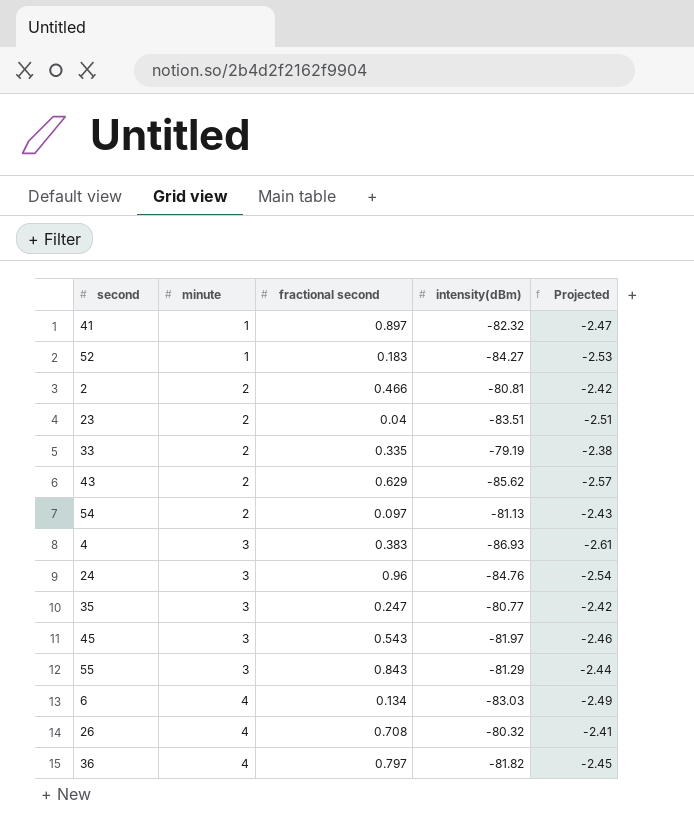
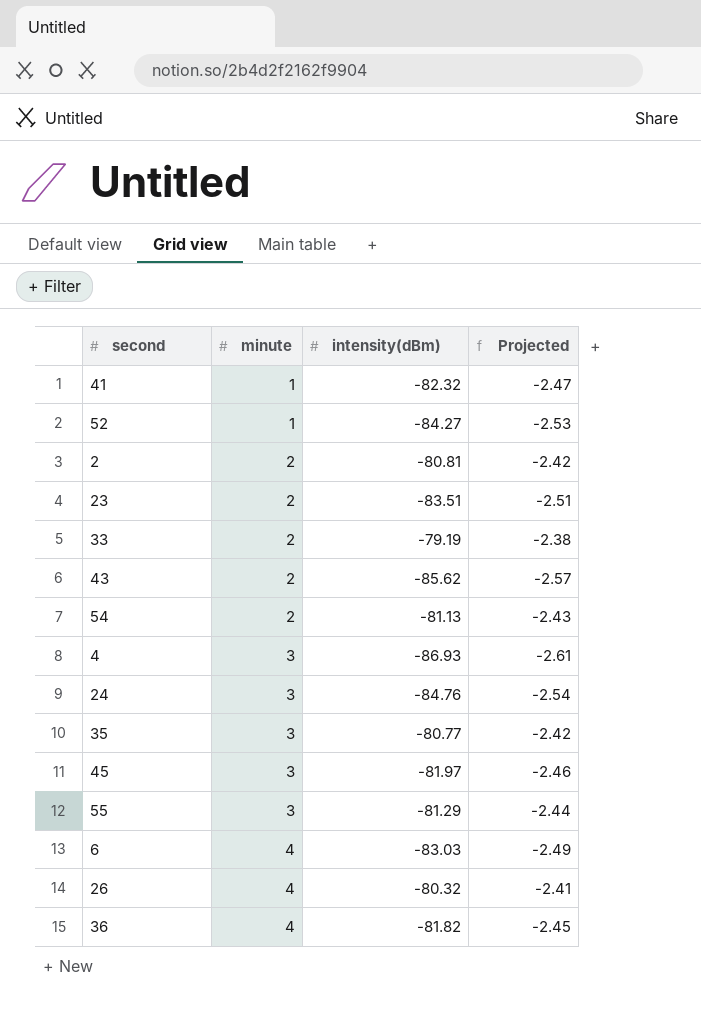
column fractional second | position: 3 -> none

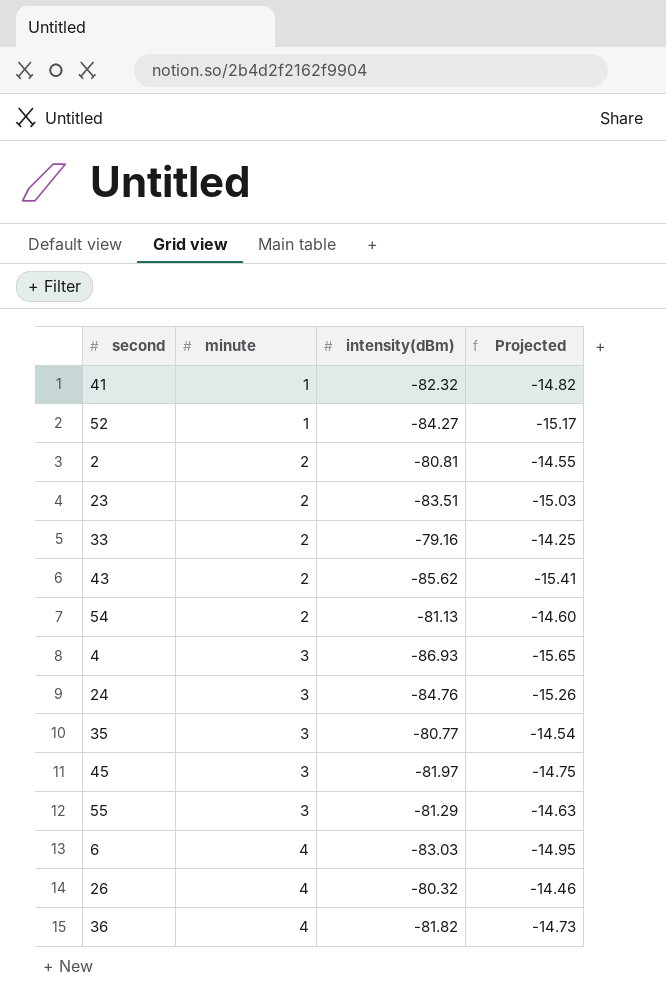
column Projected | formula: [intensity(dBm)] * 0.03 -> [intensity(dBm)] * 0.18
33 | intensity(dBm): -79.19 -> -79.16

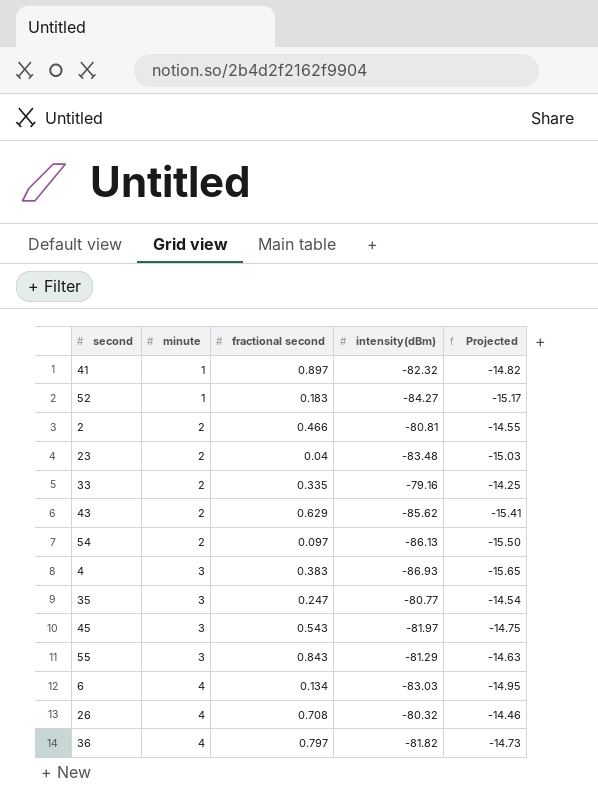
column fractional second | position: none -> 3
row 24: 3 | -84.76 | -15.26 -> none
23 | intensity(dBm): -83.51 -> -83.48
54 | intensity(dBm): -81.13 -> -86.13
54 | Projected: -14.60 -> -15.50

